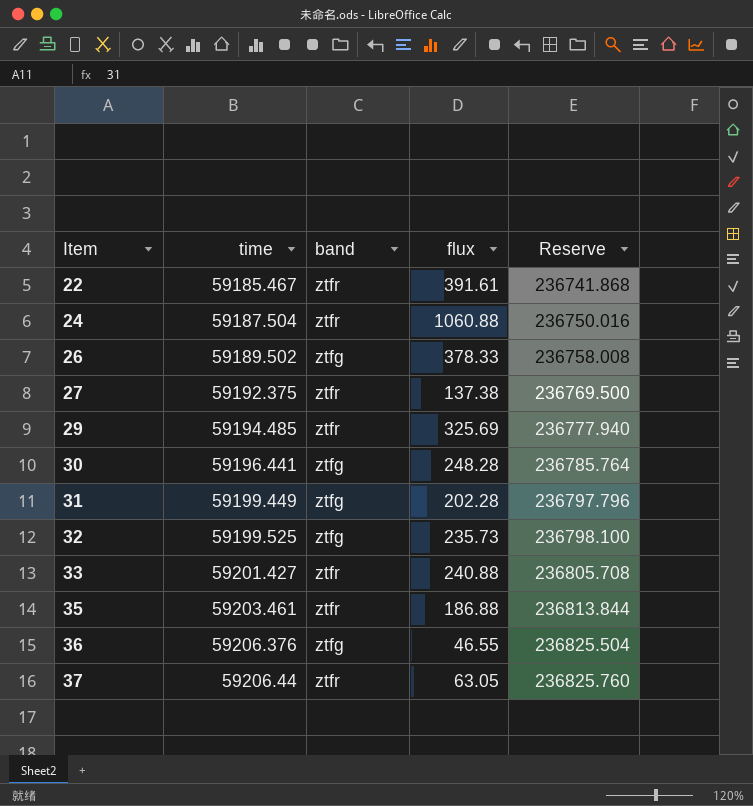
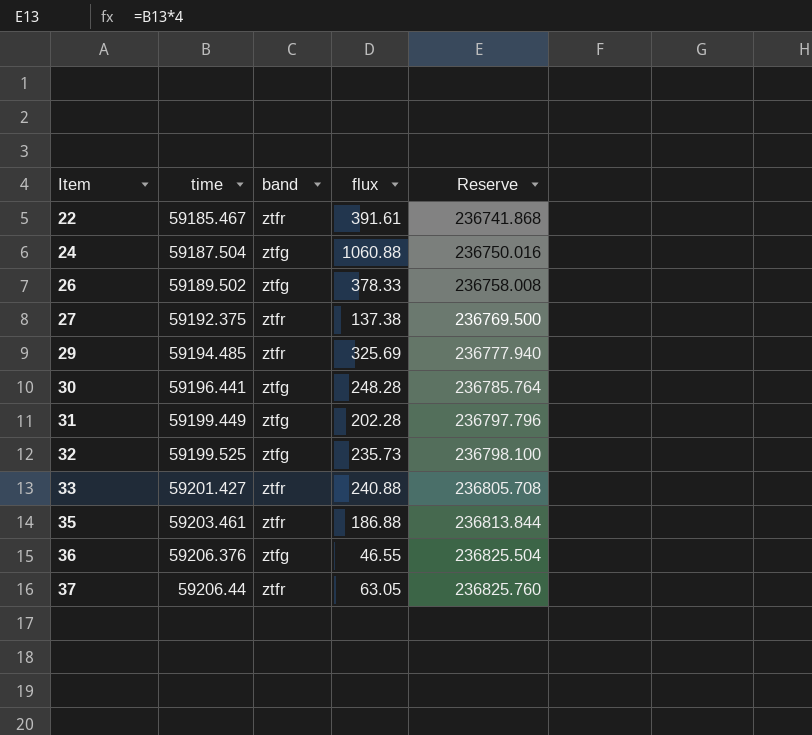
24 | band: ztfr -> ztfg

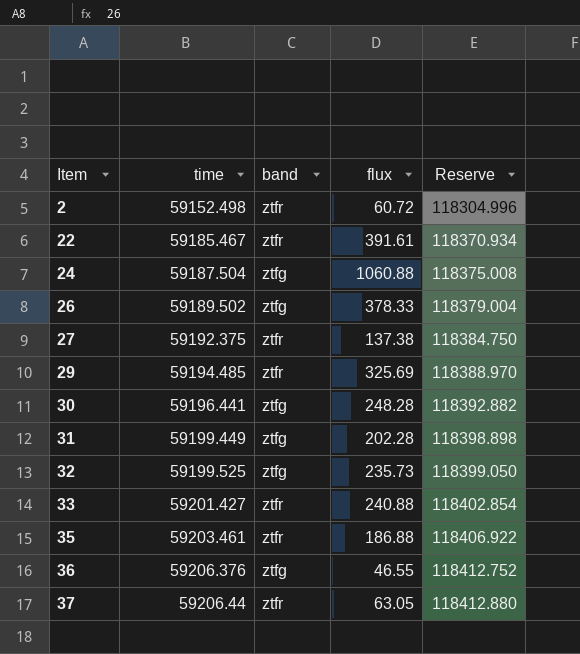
column Reserve | formula: [time] * 4 -> [time] * 2
row 2: none -> 59152.498 | ztfr | 60.72 | 118304.996

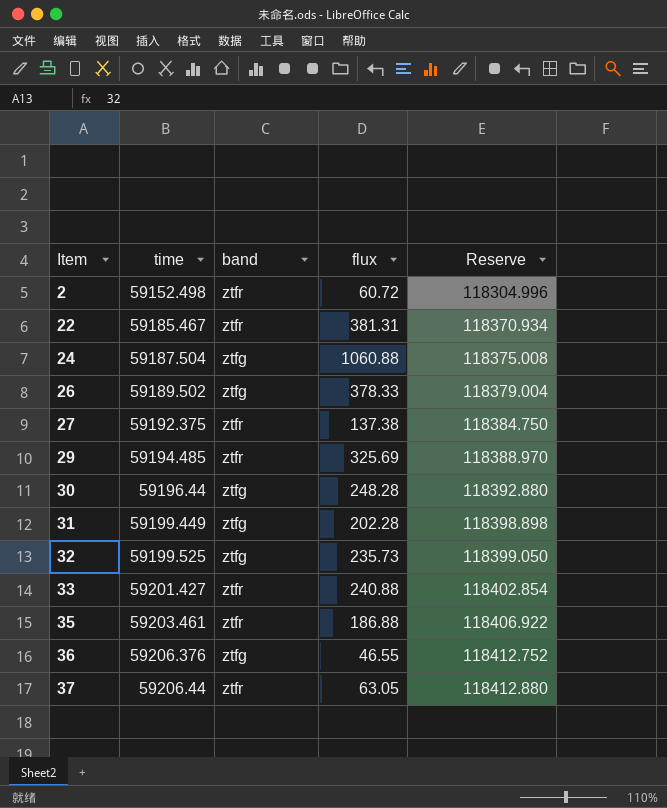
22 | flux: 391.61 -> 381.31
30 | time: 59196.441 -> 59196.44
30 | Reserve: 118392.882 -> 118392.880

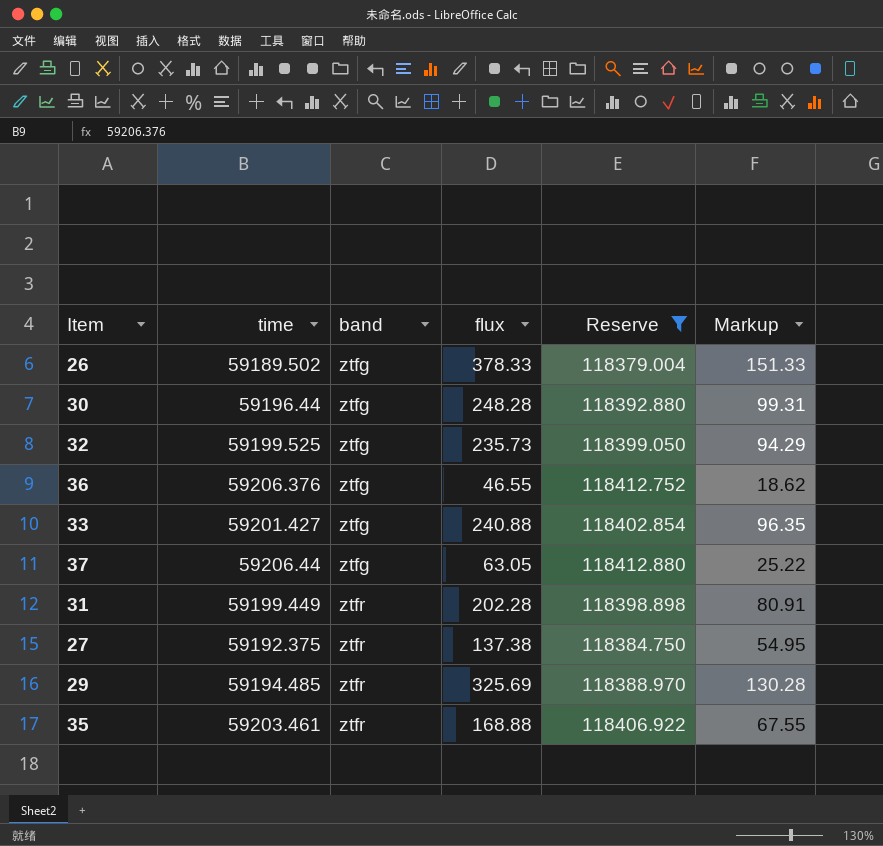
filter: none -> Reserve >= 118379.004
row order: Item ascending -> band ascending
column Markup | formula: none -> [flux] * 0.4
33 | band: ztfr -> ztfg
37 | band: ztfr -> ztfg
31 | band: ztfg -> ztfr
35 | flux: 186.88 -> 168.88

